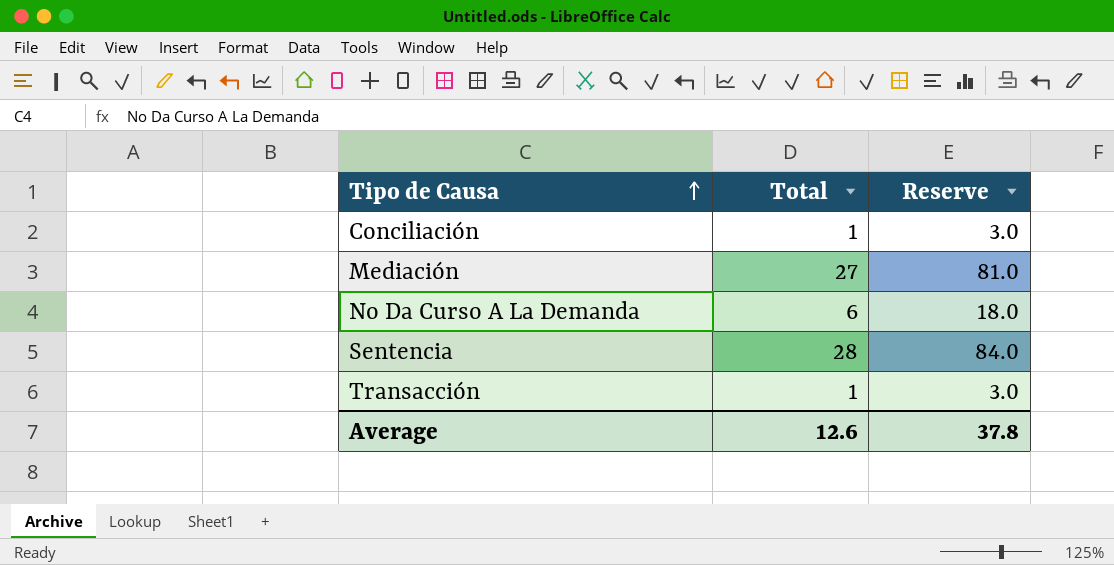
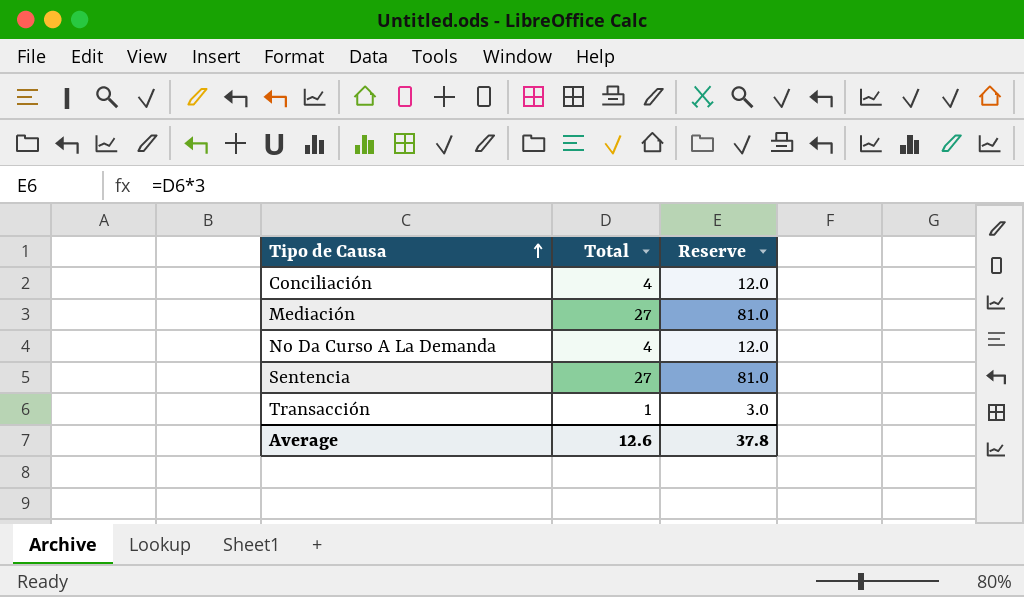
Conciliación | Total: 1 -> 4
Conciliación | Reserve: 3.0 -> 12.0
No Da Curso A La Demanda | Total: 6 -> 4
No Da Curso A La Demanda | Reserve: 18.0 -> 12.0
Sentencia | Total: 28 -> 27
Sentencia | Reserve: 84.0 -> 81.0

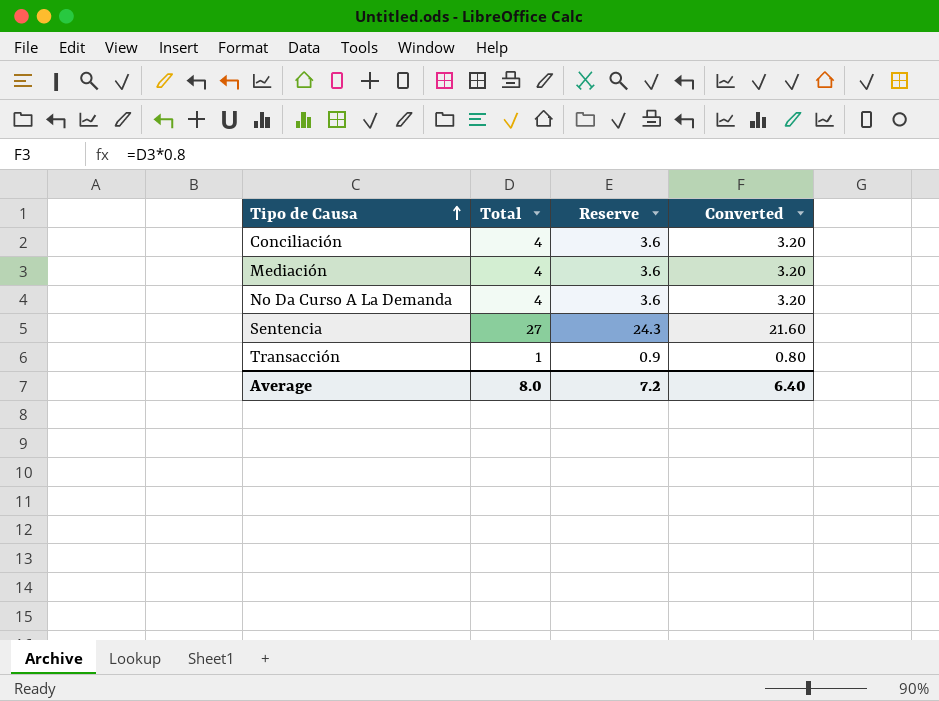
column Reserve | formula: [Total] * 3 -> [Total] * 0.9
column Converted | formula: none -> [Total] * 0.8
Mediación | Total: 27 -> 4
Average | Total: 12.6 -> 8.0
Average | Reserve: 37.8 -> 7.2

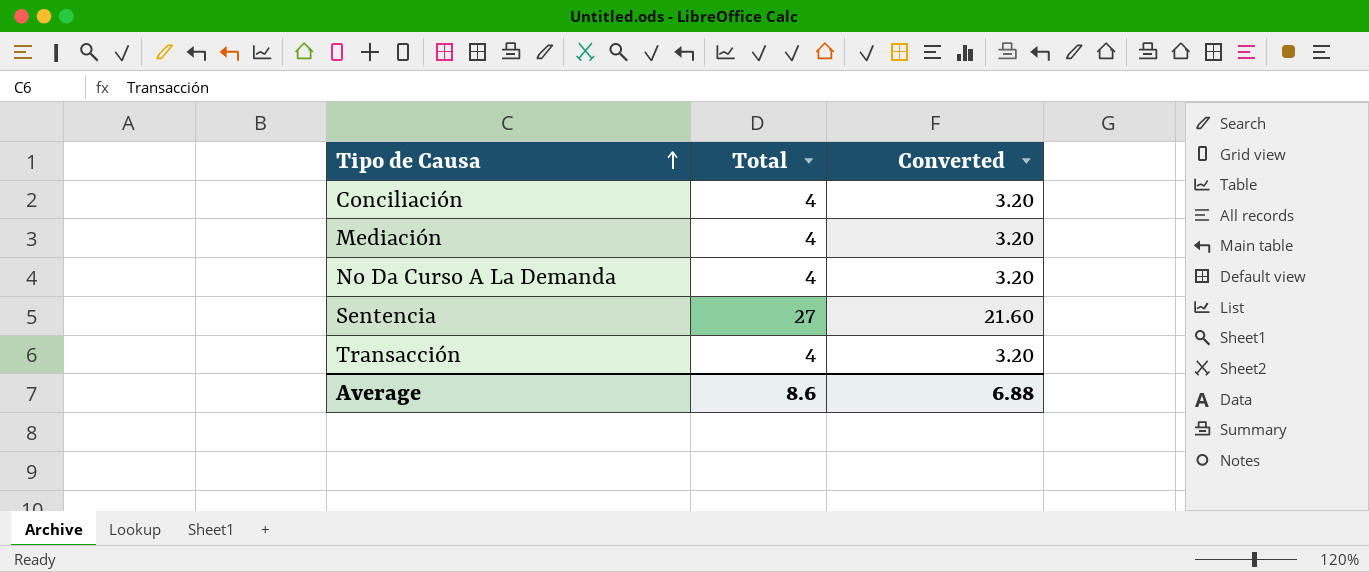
column Reserve | formula: [Total] * 0.9 -> none
Transacción | Total: 1 -> 4
Transacción | Converted: 0.80 -> 3.20
Average | Total: 8.0 -> 8.6
Average | Converted: 6.40 -> 6.88

